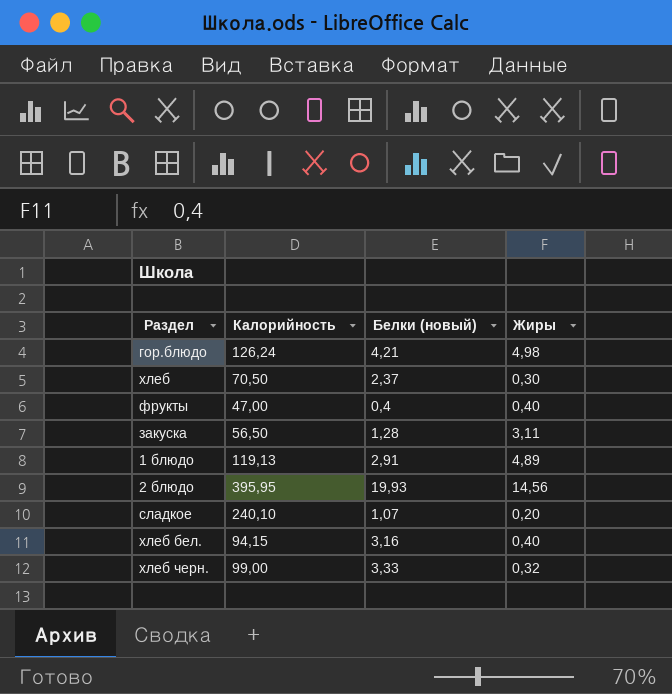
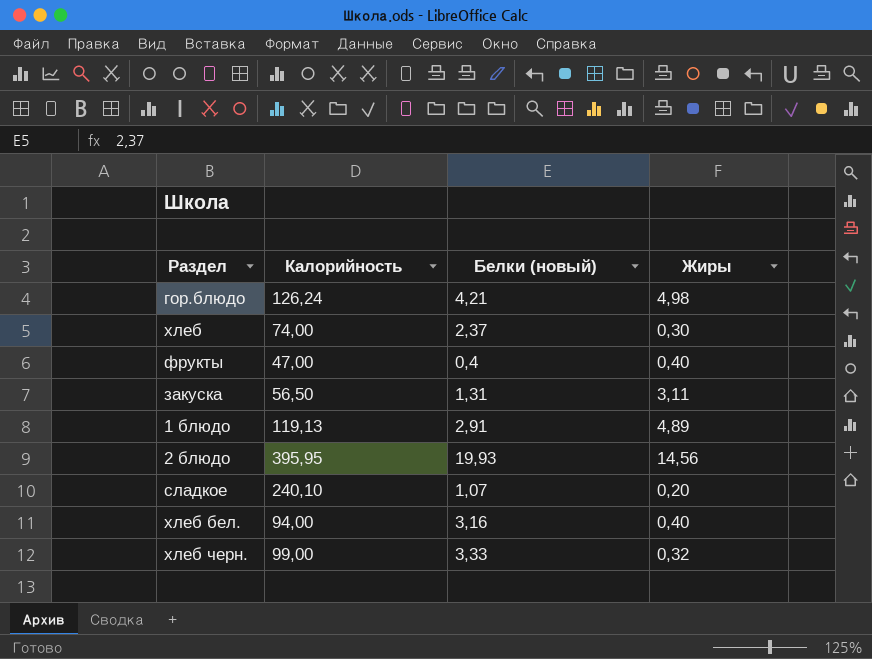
хлеб | Калорийность: 70,50 -> 74,00
закуска | Белки (новый): 1,28 -> 1,31
хлеб бел. | Калорийность: 94,15 -> 94,00

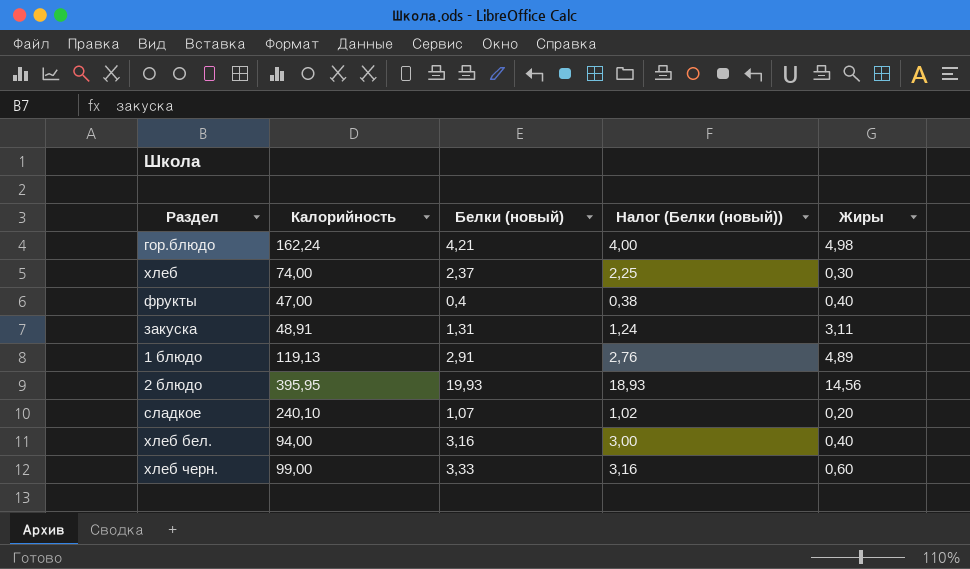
column Налог (Белки (новый)) | formula: none -> [Белки (новый)] * 0,95
гор.блюдо | Калорийность: 126,24 -> 162,24
закуска | Калорийность: 56,50 -> 48,91
хлеб черн. | Жиры: 0,32 -> 0,60

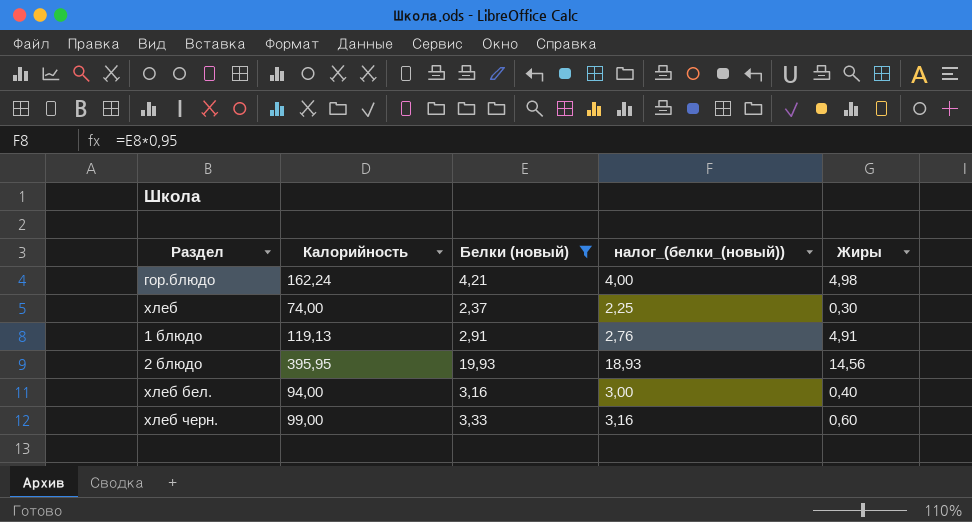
filter: none -> Белки (новый) >= 2,37
column name: Налог (Белки (новый)) -> налог_(белки_(новый))
1 блюдо | Жиры: 4,89 -> 4,91

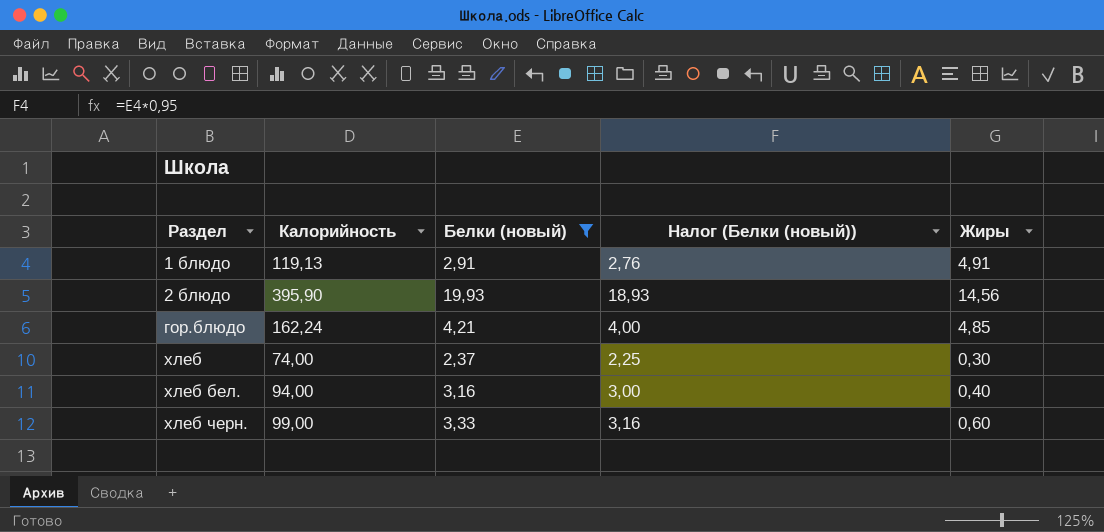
row order: none -> Раздел ascending
column name: налог_(белки_(новый)) -> Налог (Белки (новый))
2 блюдо | Калорийность: 395,95 -> 395,90
гор.блюдо | Жиры: 4,98 -> 4,85

